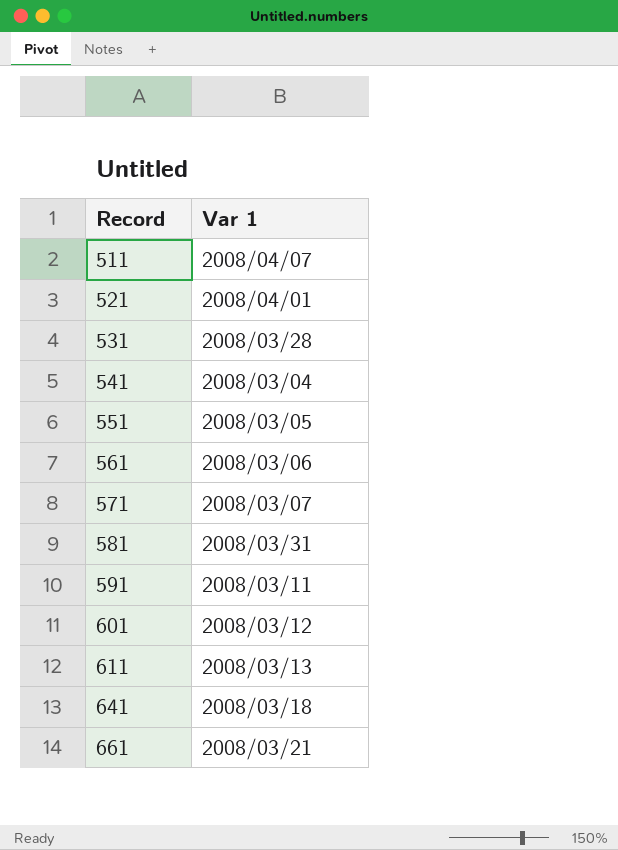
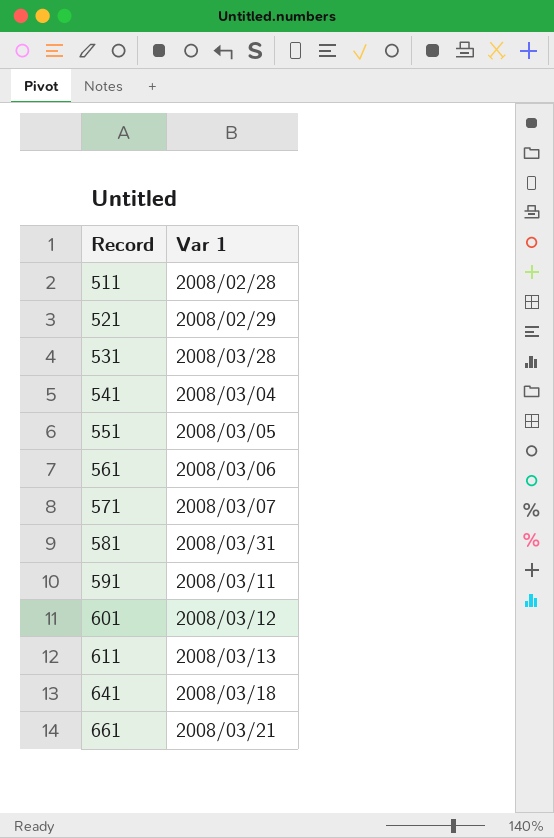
511 | Var 1: 2008/04/07 -> 2008/02/28
521 | Var 1: 2008/04/01 -> 2008/02/29

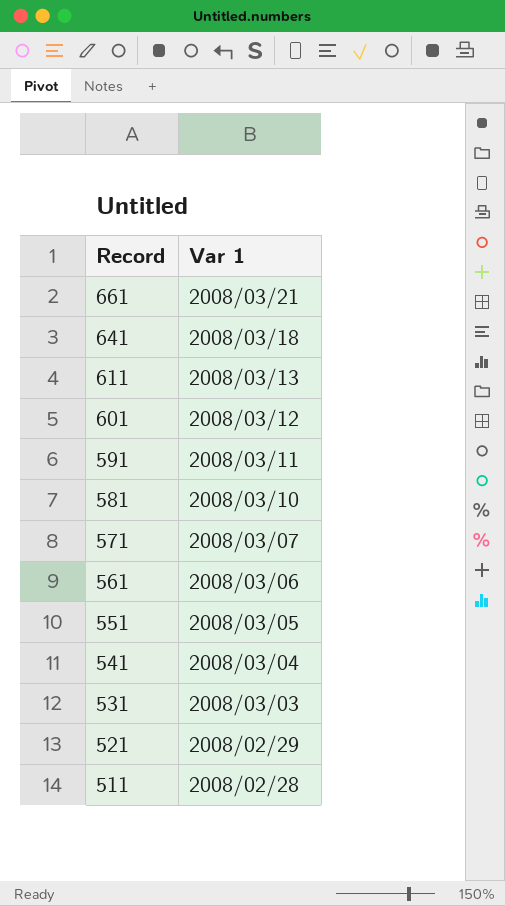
row order: Record ascending -> Record descending
581 | Var 1: 2008/03/31 -> 2008/03/10
531 | Var 1: 2008/03/28 -> 2008/03/03

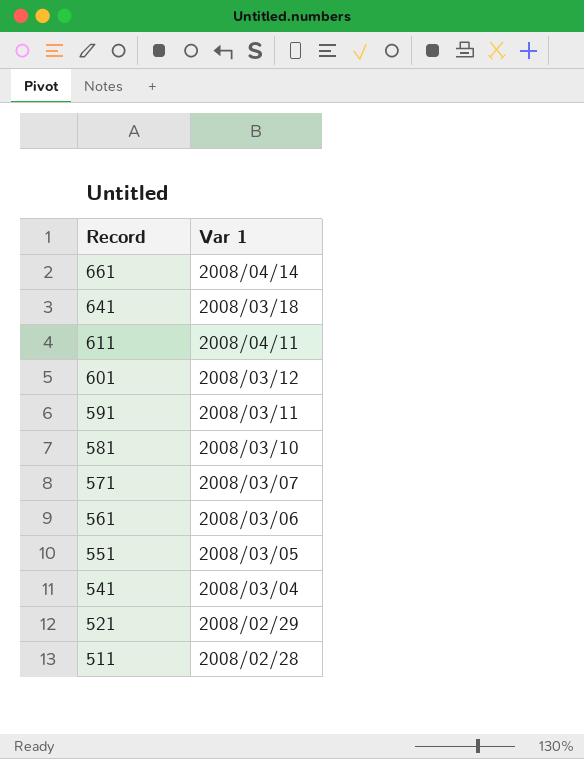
row 531: 2008/03/03 -> none
661 | Var 1: 2008/03/21 -> 2008/04/14
611 | Var 1: 2008/03/13 -> 2008/04/11

